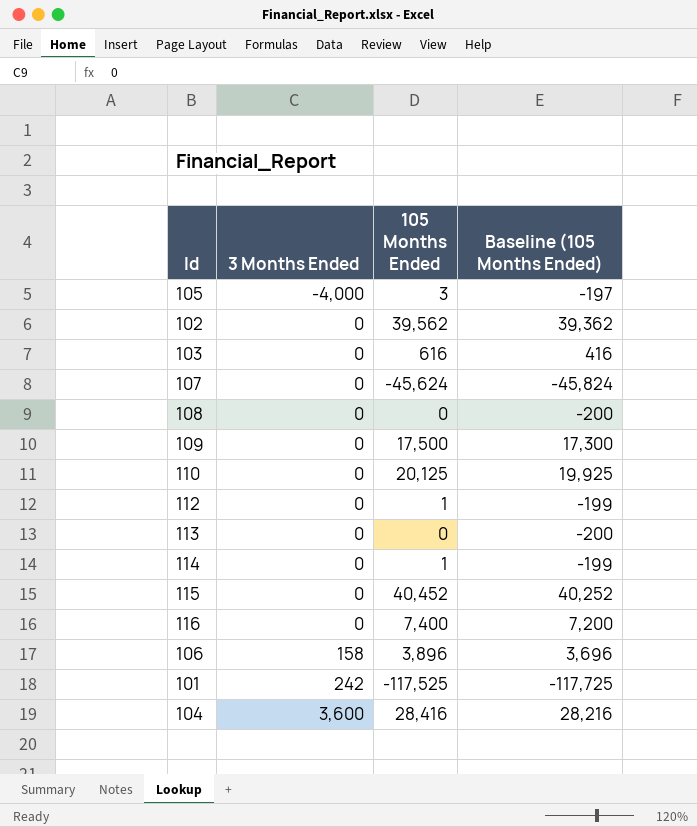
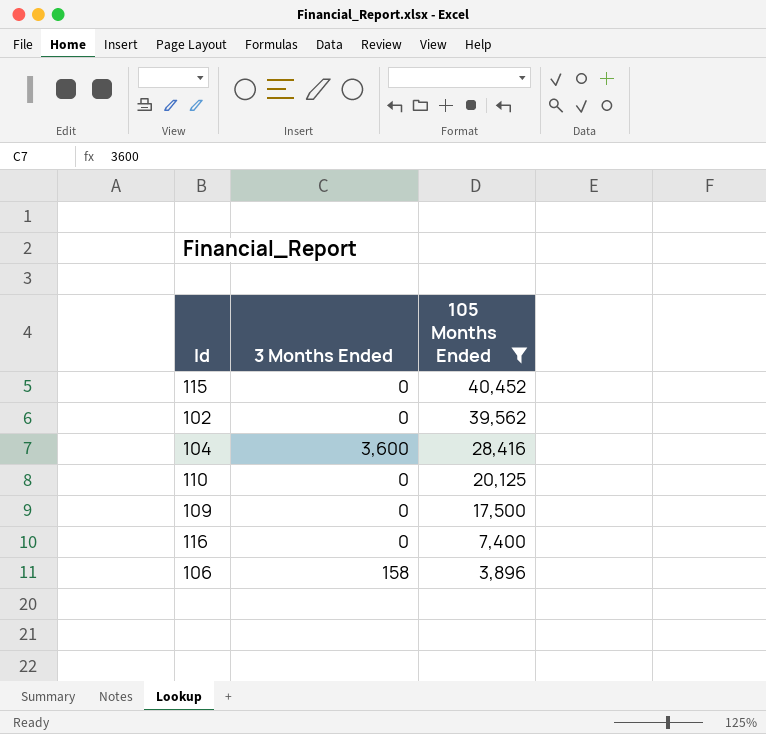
filter: none -> 105 Months Ended >= 3,896
row order: 3 Months Ended ascending -> 105 Months Ended descending
column Baseline (105 Months Ended) | formula: [105 Months Ended] - 200 -> none

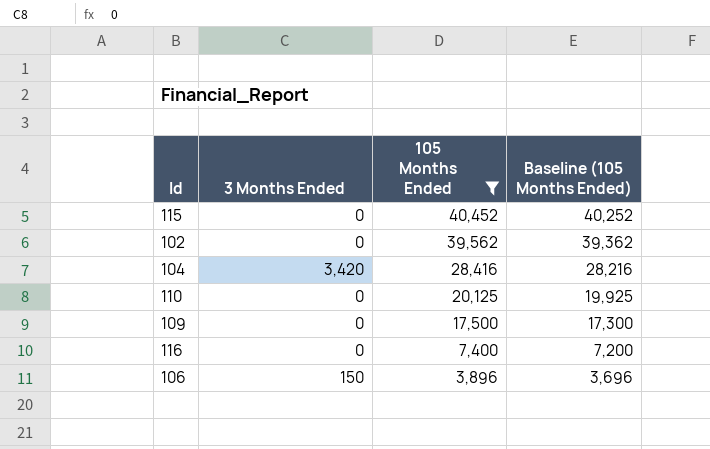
column Baseline (105 Months Ended) | formula: none -> [105 Months Ended] - 200
104 | 3 Months Ended: 3,600 -> 3,420
106 | 3 Months Ended: 158 -> 150

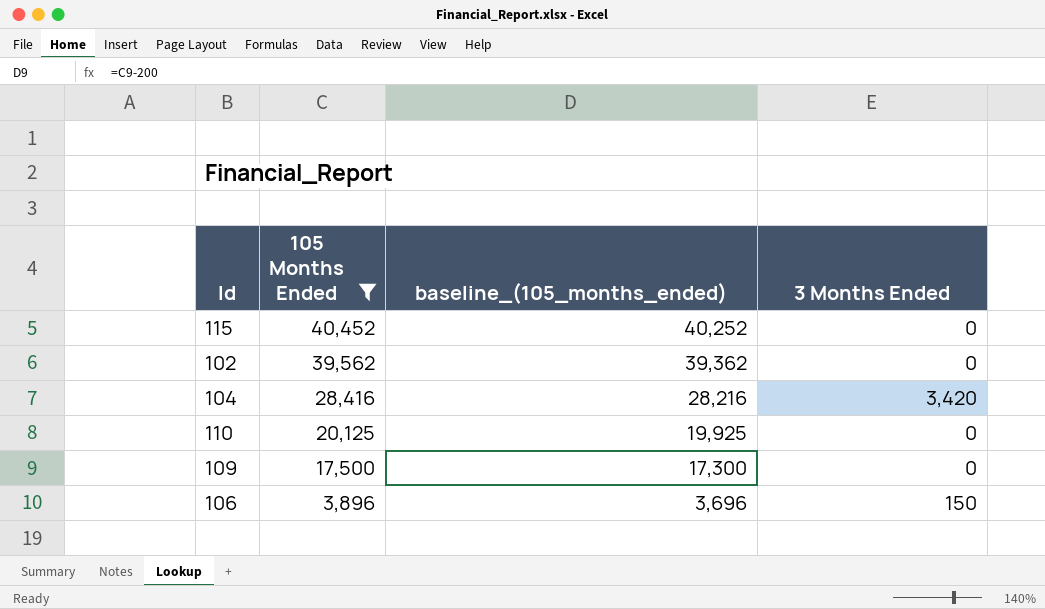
column name: Baseline (105 Months Ended) -> baseline_(105_months_ended)
column 3 Months Ended | position: 2 -> 4
row 116: 0 | 7,400 | 7,200 -> none

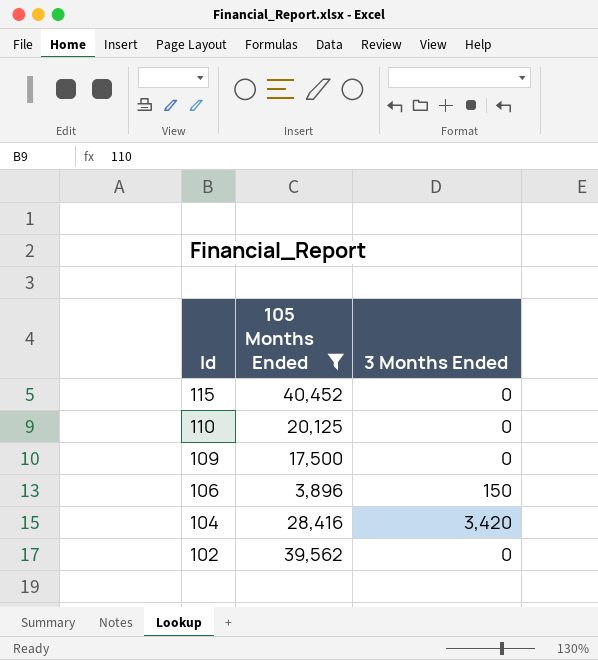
row order: 105 Months Ended descending -> Id descending
column baseline_(105_months_ended) | formula: [105 Months Ended] - 200 -> none

